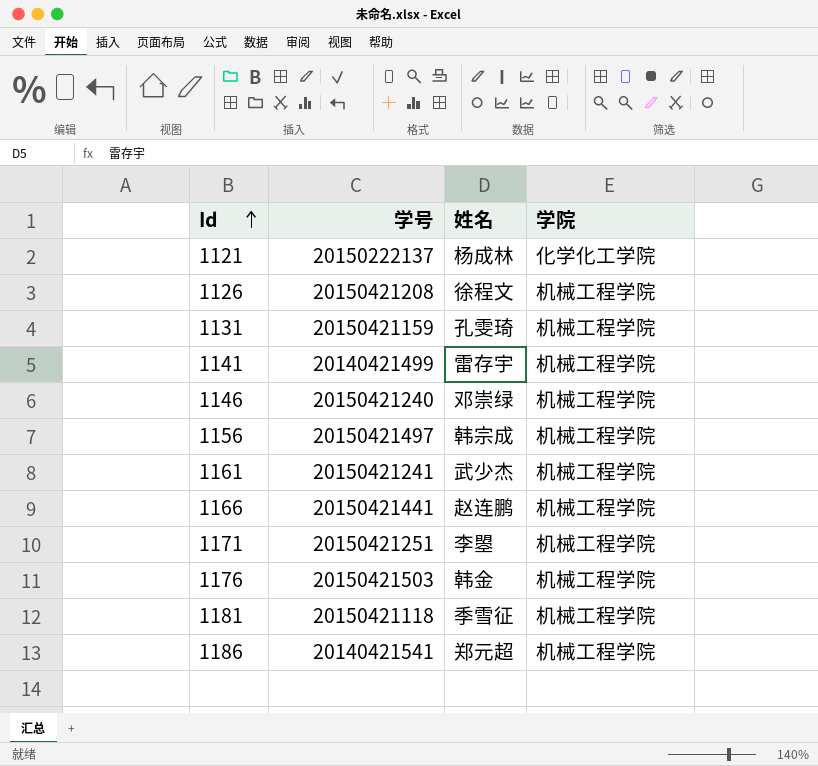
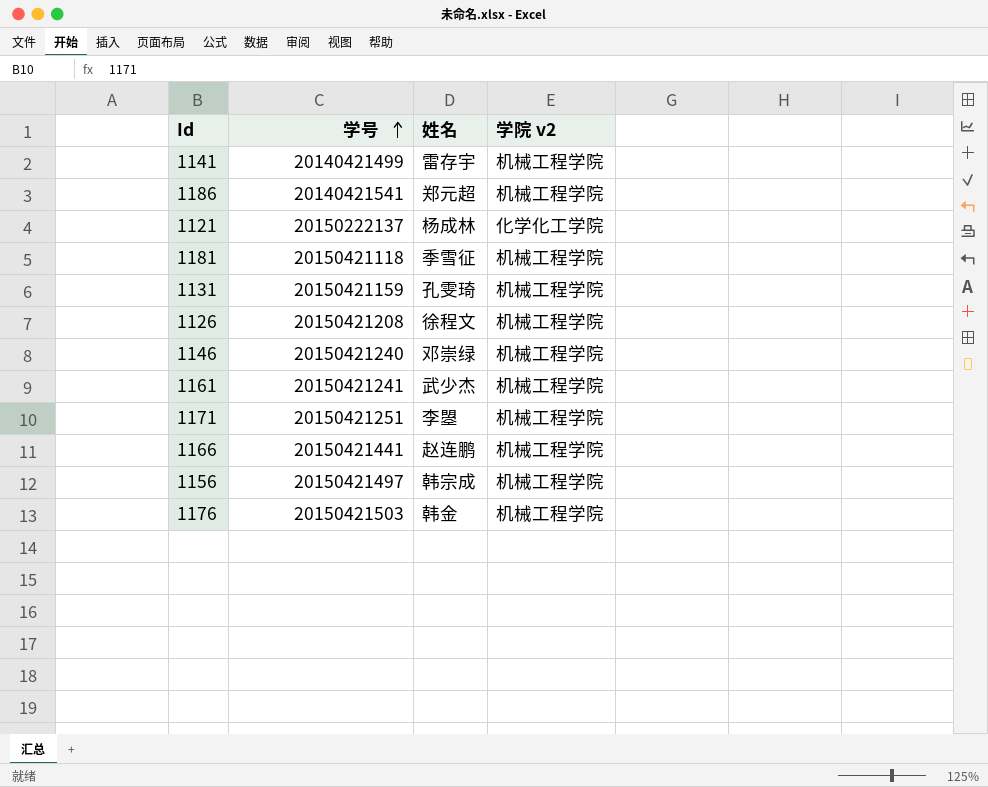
row order: Id ascending -> 学号 ascending
column name: 学院 -> 学院 v2

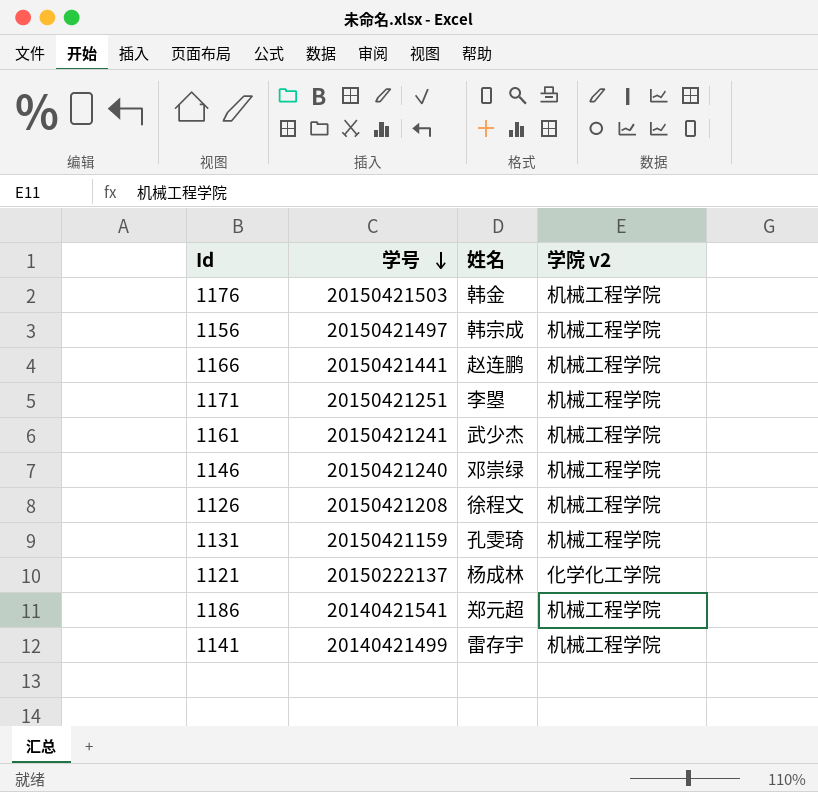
row order: 学号 ascending -> 学号 descending
row 1181: 20150421118 | 季雪征 | 机械工程学院 -> none

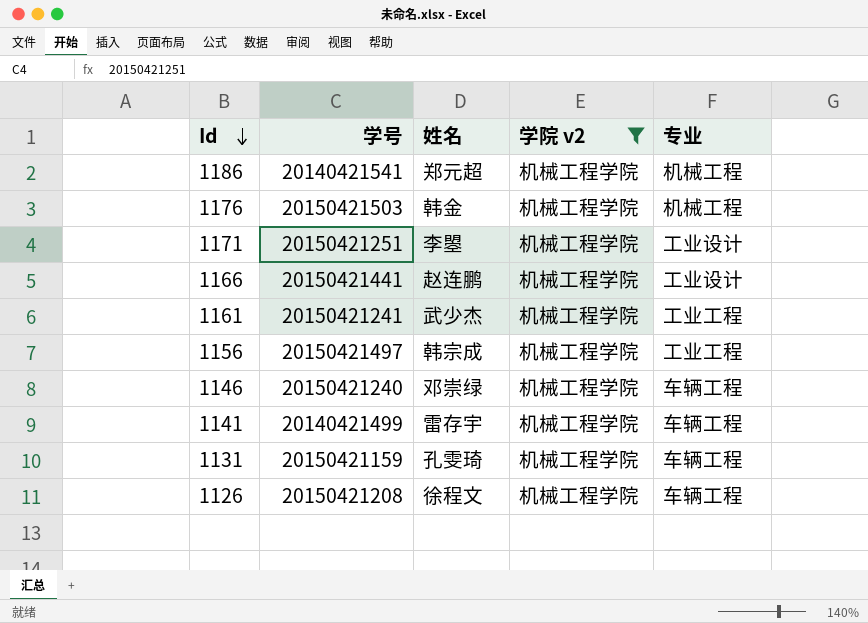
filter: none -> 学院 v2 = 机械工程学院
row order: 学号 descending -> Id descending
column 专业 | position: none -> 5

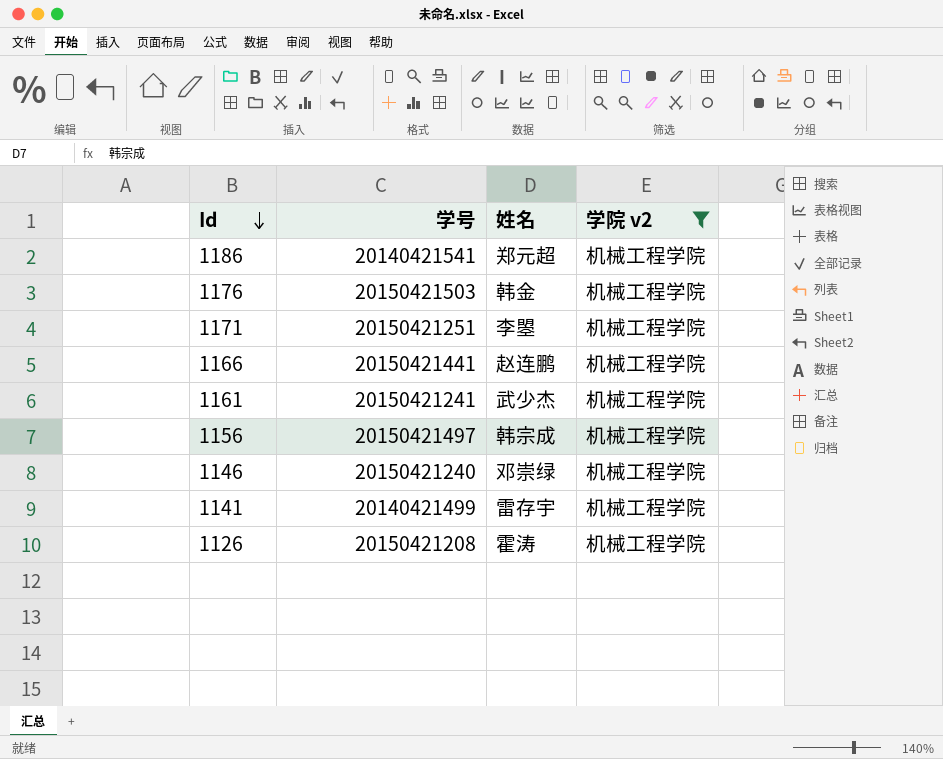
column 专业 | position: 5 -> none
row 1131: 20150421159 | 孔雯琦 | 机械工程学院 | 车辆工程 -> none
1126 | 姓名: 徐程文 -> 霍涛

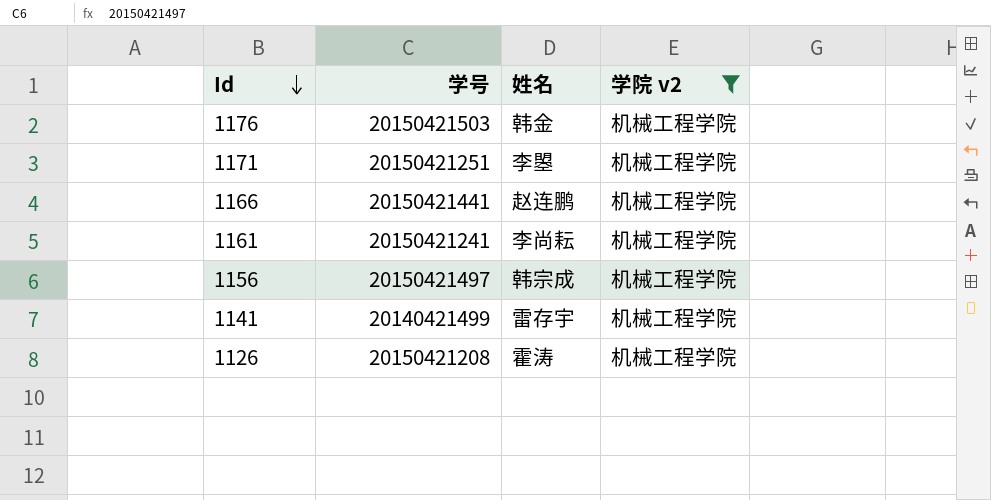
row 1186: 20140421541 | 郑元超 | 机械工程学院 -> none
row 1146: 20150421240 | 邓崇绿 | 机械工程学院 -> none
1161 | 姓名: 武少杰 -> 李尚耘

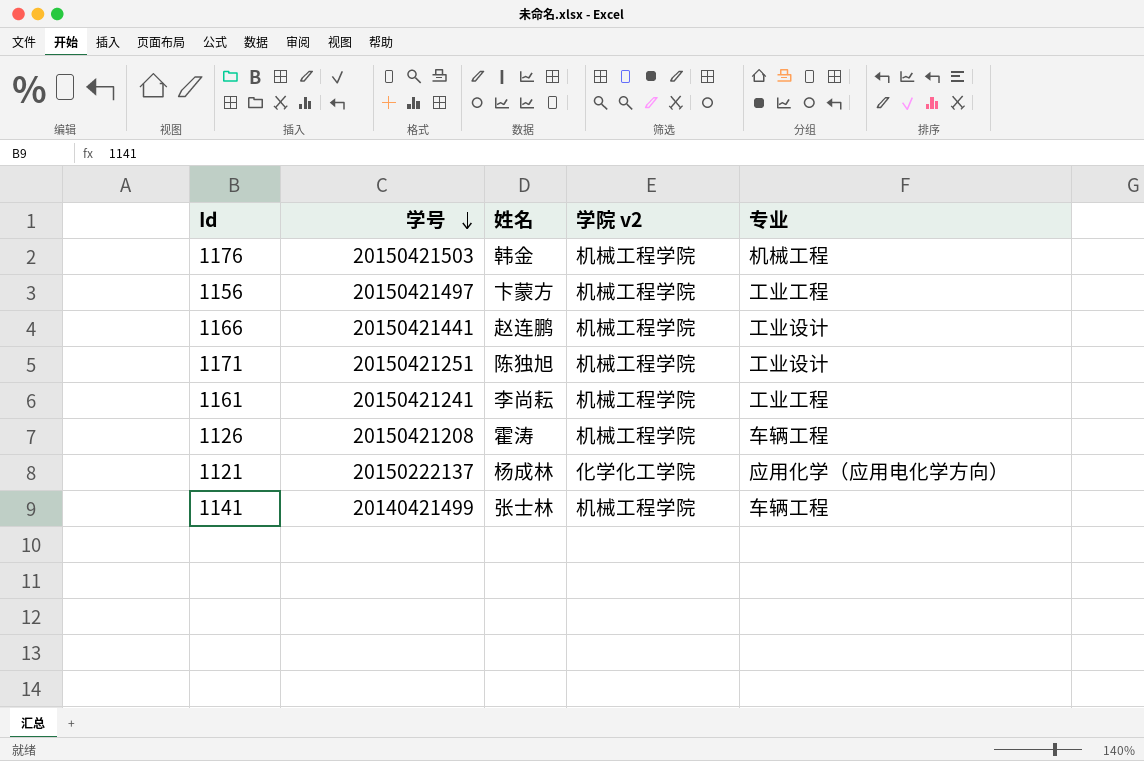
filter: 学院 v2 = 机械工程学院 -> none
row order: Id descending -> 学号 descending
column 专业 | position: none -> 5
1156 | 姓名: 韩宗成 -> 卞蒙方
1171 | 姓名: 李曌 -> 陈独旭
1141 | 姓名: 雷存宇 -> 张士林

